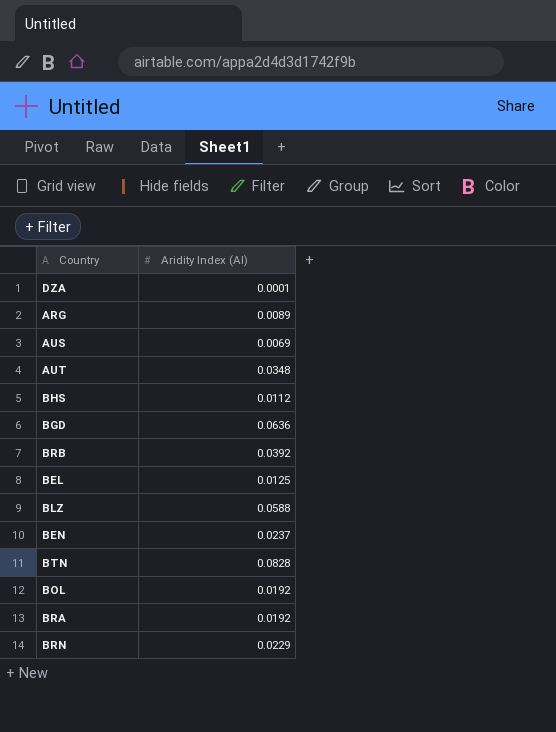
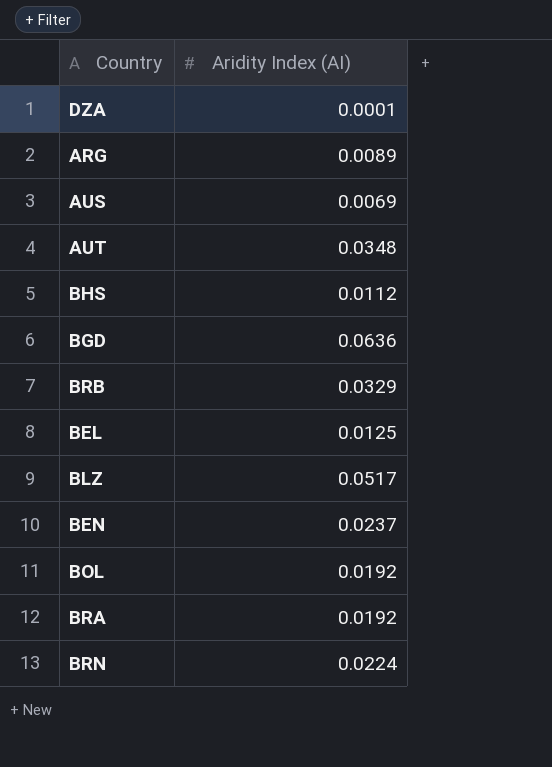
row BTN: 0.0828 -> none
BRB | Aridity Index (AI): 0.0392 -> 0.0329
BLZ | Aridity Index (AI): 0.0588 -> 0.0517
BRN | Aridity Index (AI): 0.0229 -> 0.0224

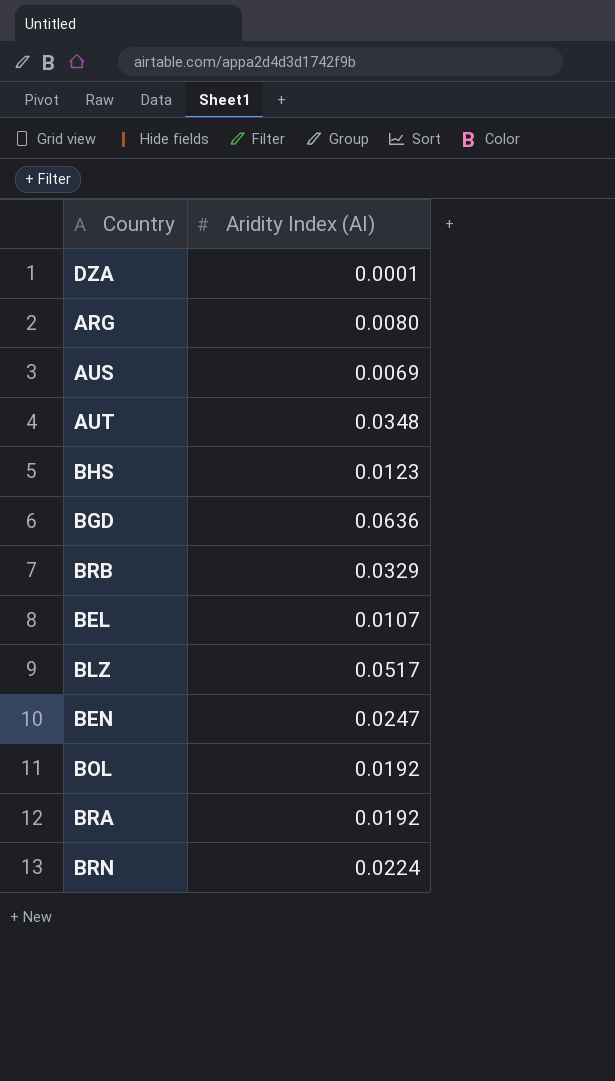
ARG | Aridity Index (AI): 0.0089 -> 0.0080
BHS | Aridity Index (AI): 0.0112 -> 0.0123
BEL | Aridity Index (AI): 0.0125 -> 0.0107
BEN | Aridity Index (AI): 0.0237 -> 0.0247

